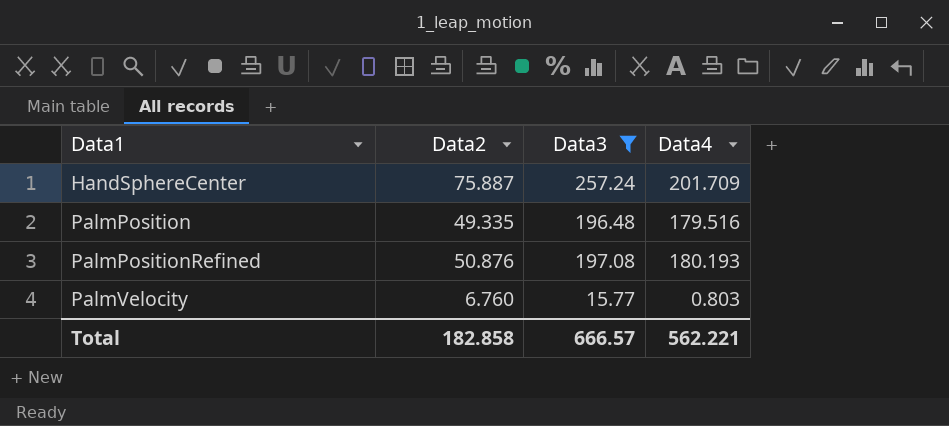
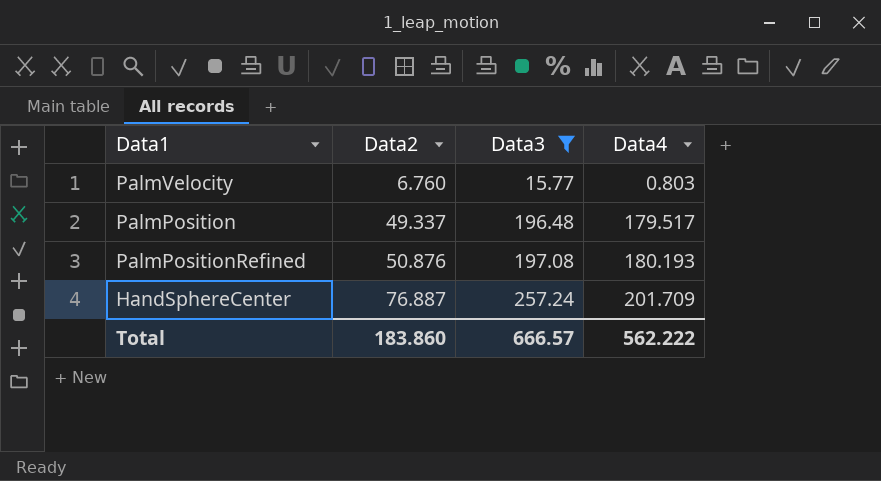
row order: Data1 ascending -> Data2 ascending
PalmPosition | Data2: 49.335 -> 49.337
PalmPosition | Data4: 179.516 -> 179.517
HandSphereCenter | Data2: 75.887 -> 76.887
Total | Data2: 182.858 -> 183.860
Total | Data4: 562.221 -> 562.222

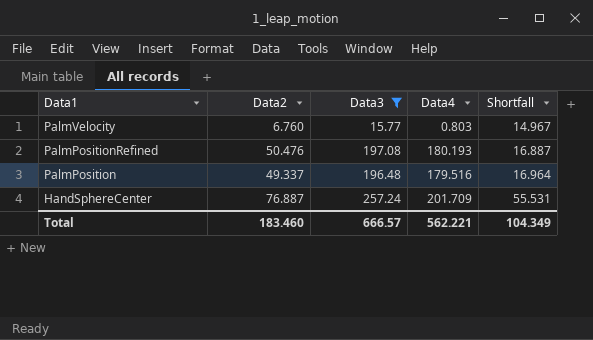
row order: Data2 ascending -> Data1 descending
column Shortfall | formula: none -> [Data3] - [Data4]
PalmPositionRefined | Data2: 50.876 -> 50.476
PalmPosition | Data4: 179.517 -> 179.516
Total | Data2: 183.860 -> 183.460
Total | Data4: 562.222 -> 562.221

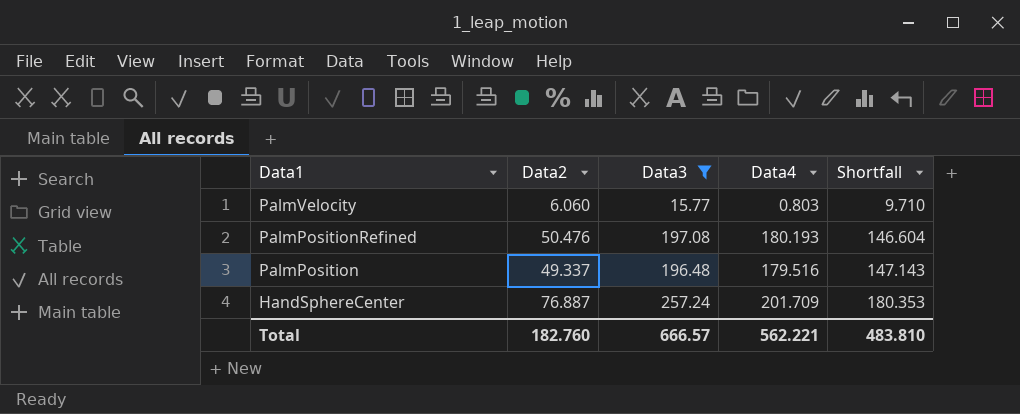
column Shortfall | formula: [Data3] - [Data4] -> [Data3] - [Data2]
PalmVelocity | Data2: 6.760 -> 6.060
Total | Data2: 183.460 -> 182.760
Total | Shortfall: 104.349 -> 483.810

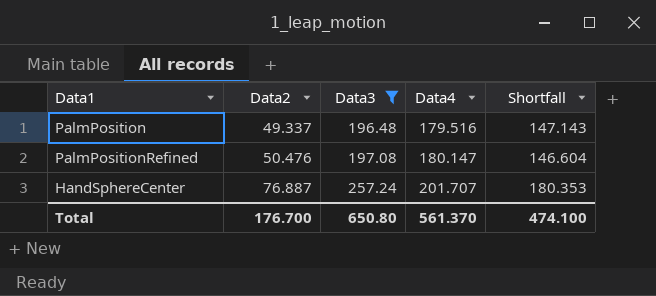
row order: Data1 descending -> Data2 ascending
row PalmVelocity: 6.060 | 15.77 | 0.803 | 9.710 -> none
PalmPositionRefined | Data4: 180.193 -> 180.147
HandSphereCenter | Data4: 201.709 -> 201.707
Total | Data2: 182.760 -> 176.700
Total | Data3: 666.57 -> 650.80
Total | Data4: 562.221 -> 561.370
Total | Shortfall: 483.810 -> 474.100

